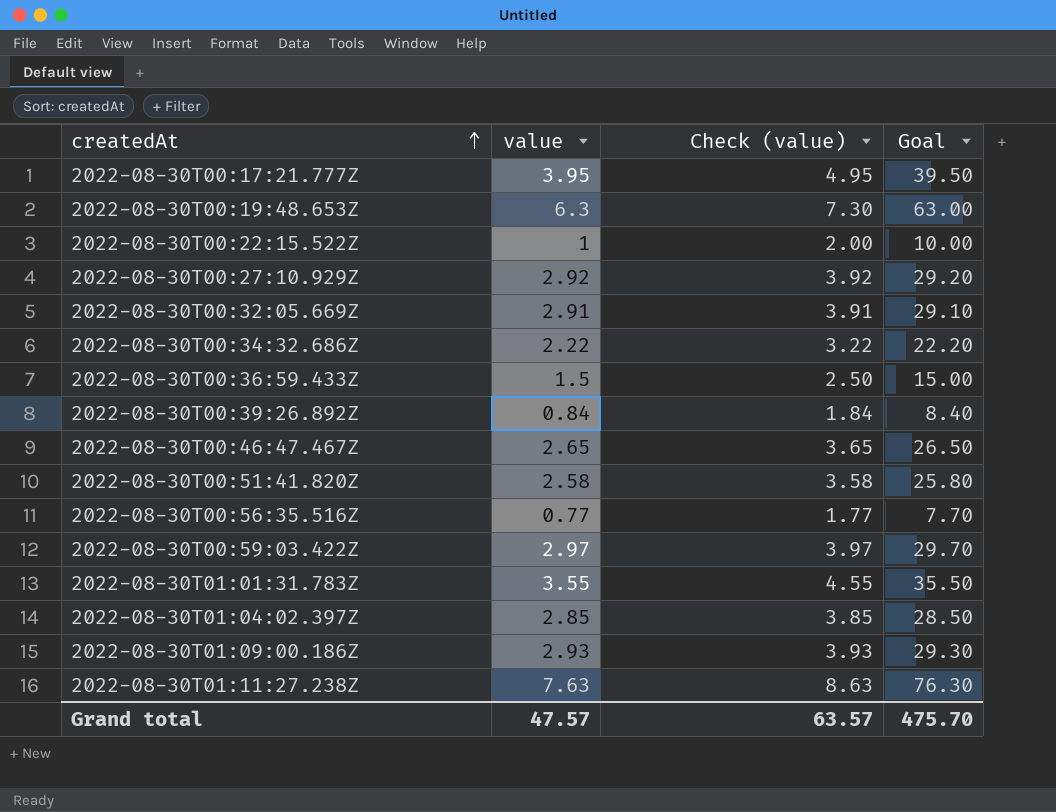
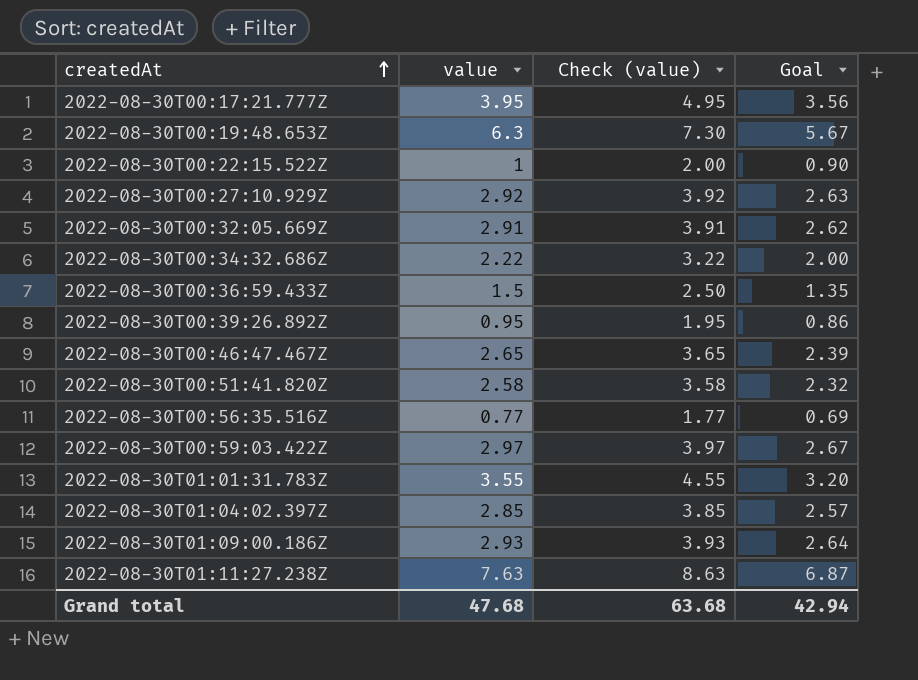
column Goal | formula: [value] * 10 -> [value] * 0.9
2022-08-30T00:39:26.892Z | value: 0.84 -> 0.95
2022-08-30T00:39:26.892Z | Check (value): 1.84 -> 1.95
Grand total | value: 47.57 -> 47.68
Grand total | Check (value): 63.57 -> 63.68
Grand total | Goal: 475.70 -> 42.94

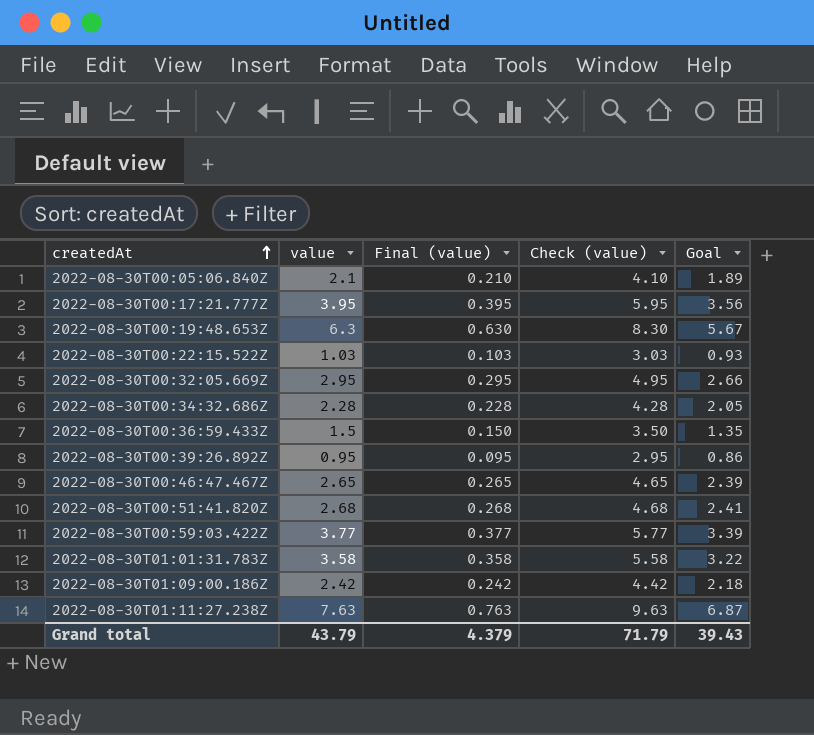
column Final (value) | formula: none -> [value] * 0.1
column Check (value) | formula: [value] + 1 -> [value] + 2
row 2022-08-30T00:27:10.929Z: 2.92 | 3.92 | 2.63 -> none
row 2022-08-30T00:56:35.516Z: 0.77 | 1.77 | 0.69 -> none
row 2022-08-30T01:04:02.397Z: 2.85 | 3.85 | 2.57 -> none
row 2022-08-30T00:05:06.840Z: none -> 2.1 | 0.210 | 4.10 | 1.89
2022-08-30T00:22:15.522Z | value: 1 -> 1.03
2022-08-30T00:22:15.522Z | Goal: 0.90 -> 0.93
2022-08-30T00:32:05.669Z | value: 2.91 -> 2.95
2022-08-30T00:32:05.669Z | Goal: 2.62 -> 2.66
2022-08-30T00:34:32.686Z | value: 2.22 -> 2.28
2022-08-30T00:34:32.686Z | Goal: 2.00 -> 2.05
2022-08-30T00:51:41.820Z | value: 2.58 -> 2.68
2022-08-30T00:51:41.820Z | Goal: 2.32 -> 2.41
2022-08-30T00:59:03.422Z | value: 2.97 -> 3.77
2022-08-30T00:59:03.422Z | Goal: 2.67 -> 3.39
2022-08-30T01:01:31.783Z | value: 3.55 -> 3.58
2022-08-30T01:01:31.783Z | Goal: 3.20 -> 3.22
2022-08-30T01:09:00.186Z | value: 2.93 -> 2.42
2022-08-30T01:09:00.186Z | Goal: 2.64 -> 2.18
Grand total | value: 47.68 -> 43.79
Grand total | Check (value): 63.68 -> 71.79
Grand total | Goal: 42.94 -> 39.43

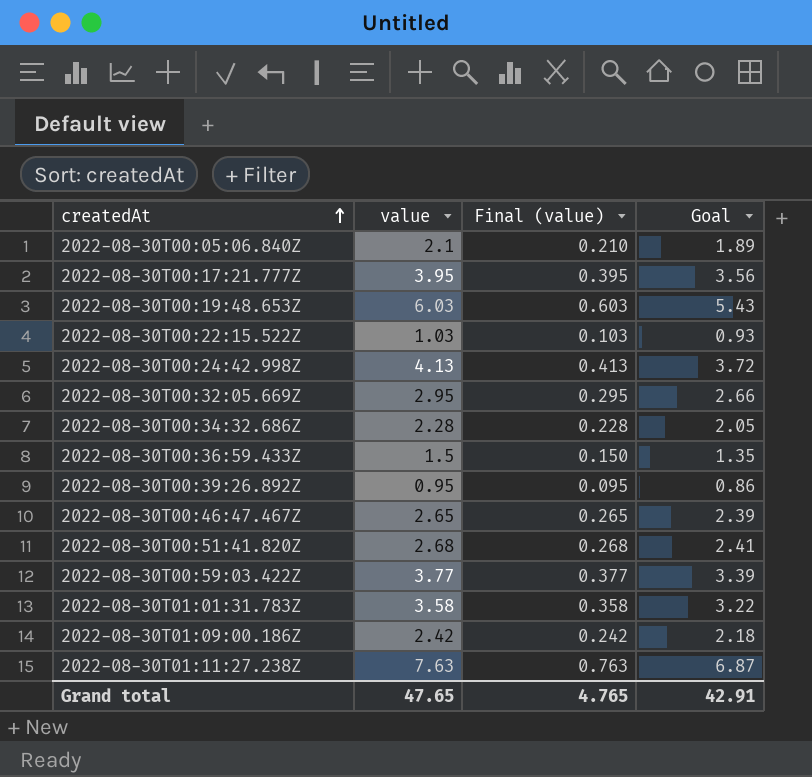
column Check (value) | formula: [value] + 2 -> none
2022-08-30T00:19:48.653Z | value: 6.3 -> 6.03
2022-08-30T00:19:48.653Z | Final (value): 0.630 -> 0.603
2022-08-30T00:19:48.653Z | Goal: 5.67 -> 5.43
row 2022-08-30T00:24:42.998Z: none -> 4.13 | 0.413 | 3.72
Grand total | value: 43.79 -> 47.65
Grand total | Final (value): 4.379 -> 4.765
Grand total | Goal: 39.43 -> 42.91

